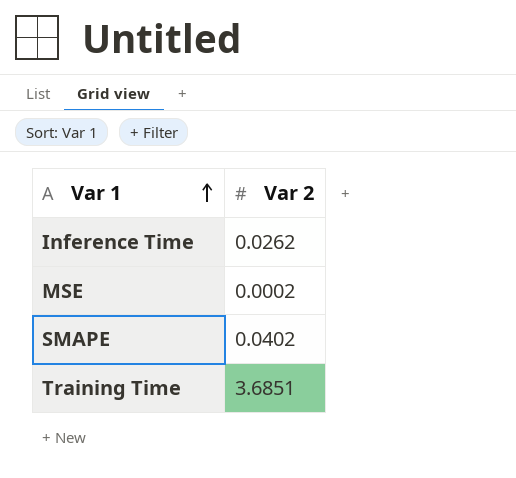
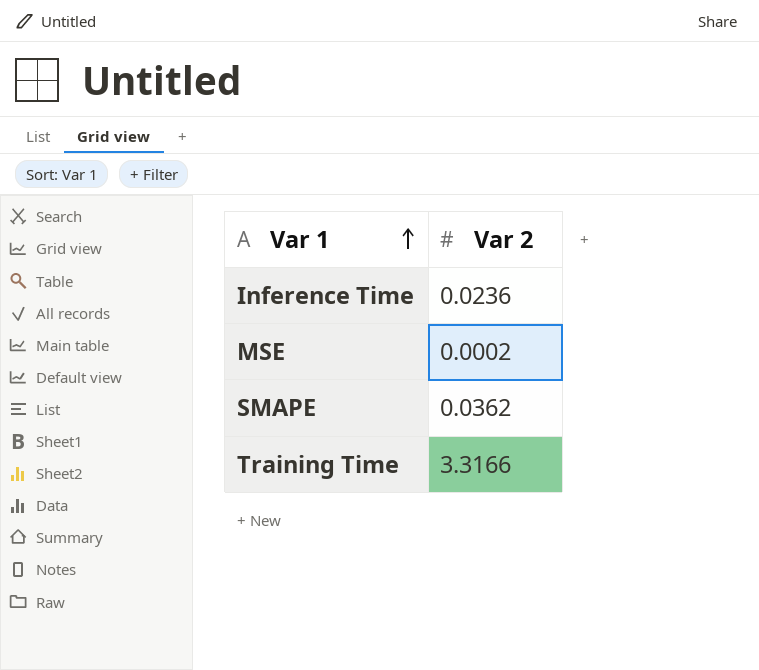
Inference Time | Var 2: 0.0262 -> 0.0236
SMAPE | Var 2: 0.0402 -> 0.0362
Training Time | Var 2: 3.6851 -> 3.3166

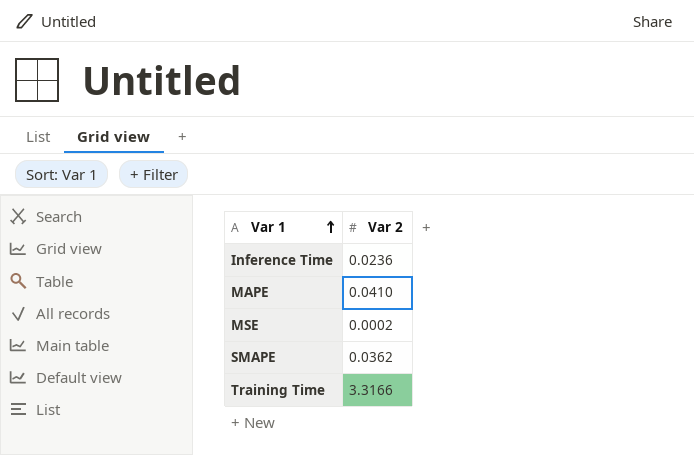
row MAPE: none -> 0.0410

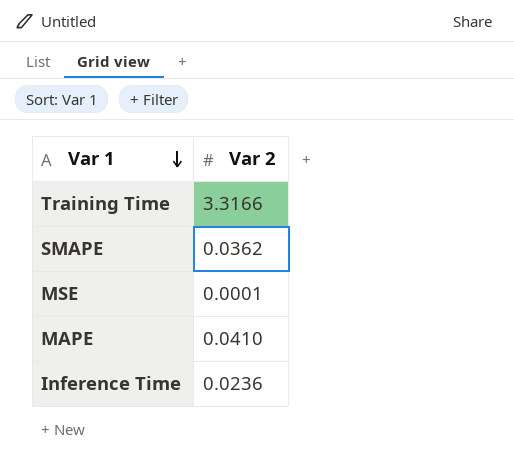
row order: Var 1 ascending -> Var 1 descending
MSE | Var 2: 0.0002 -> 0.0001

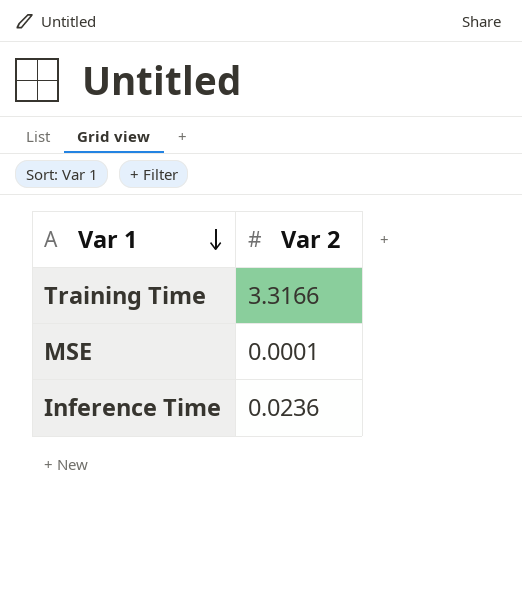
row SMAPE: 0.0362 -> none
row MAPE: 0.0410 -> none

